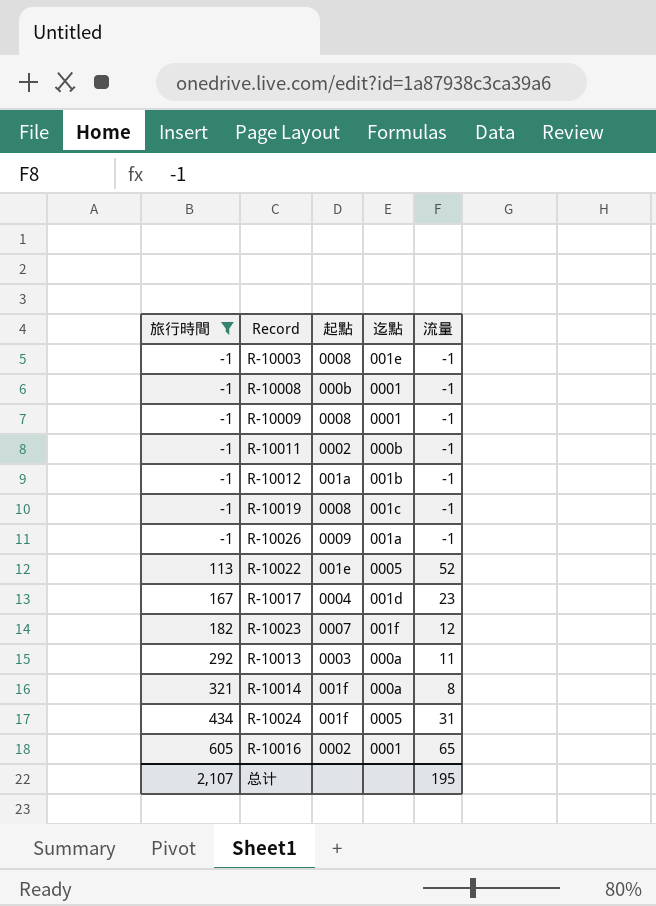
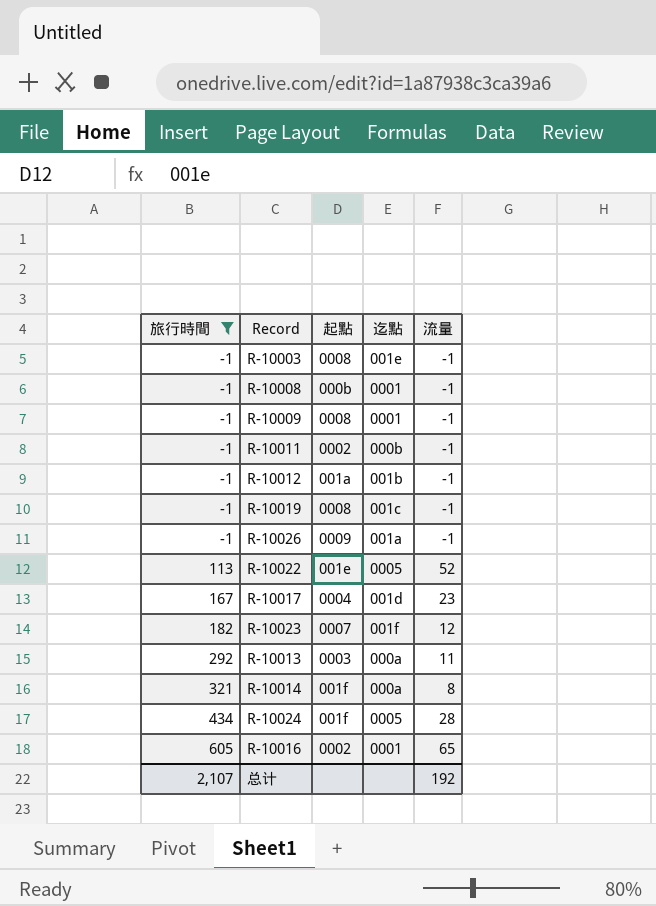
R-10024 | 流量: 31 -> 28
总计 | 流量: 195 -> 192

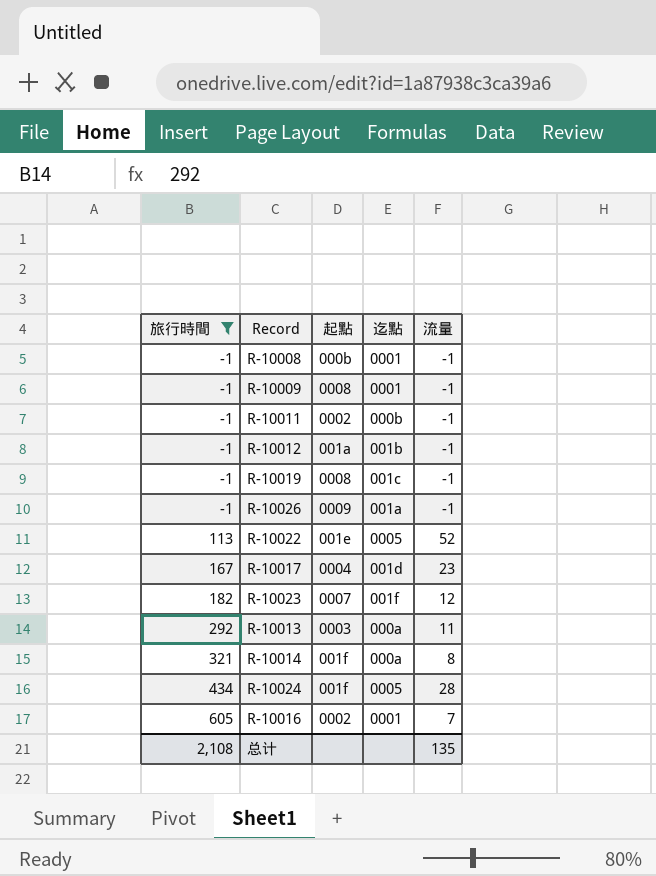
row R-10003: -1 | 0008 | 001e | -1 -> none
R-10016 | 流量: 65 -> 7
总计 | 旅行時間: 2,107 -> 2,108
总计 | 流量: 192 -> 135

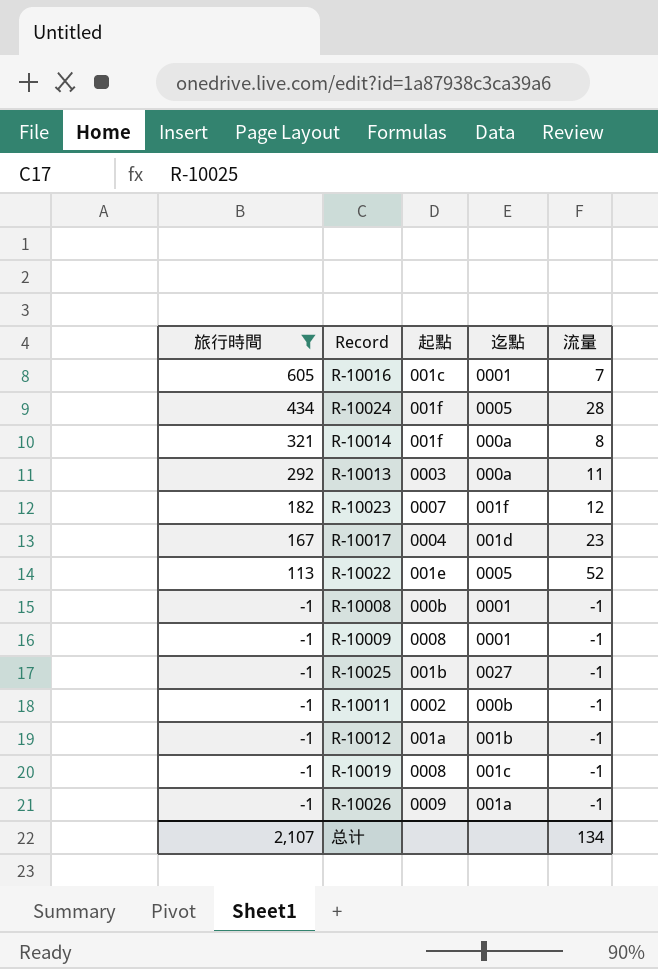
row order: 旅行時間 ascending -> 旅行時間 descending
R-10016 | 起點: 0002 -> 001c
row R-10025: none -> -1 | 001b | 0027 | -1
总计 | 旅行時間: 2,108 -> 2,107
总计 | 流量: 135 -> 134

